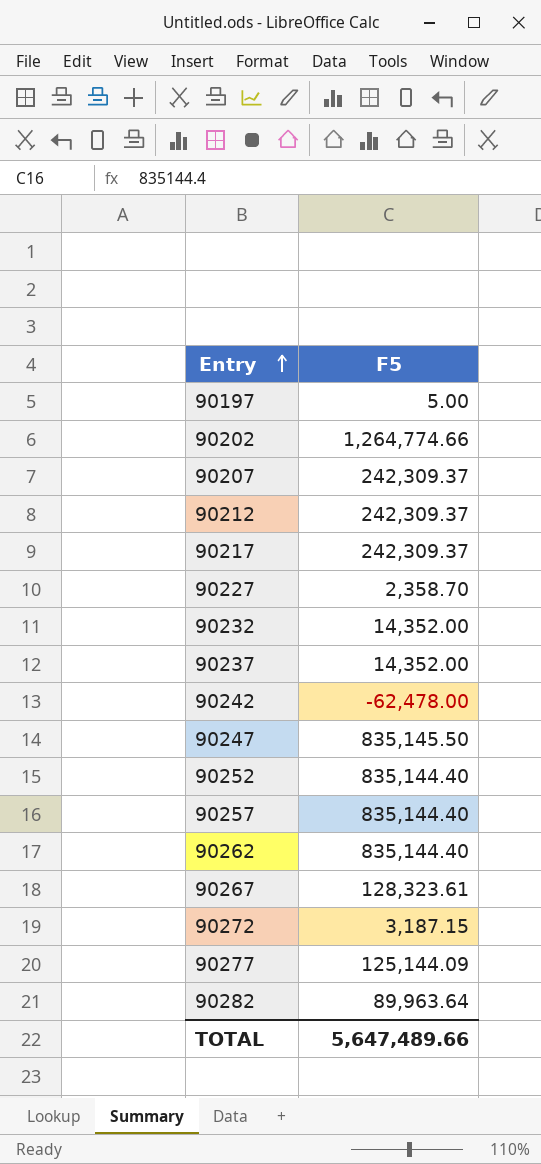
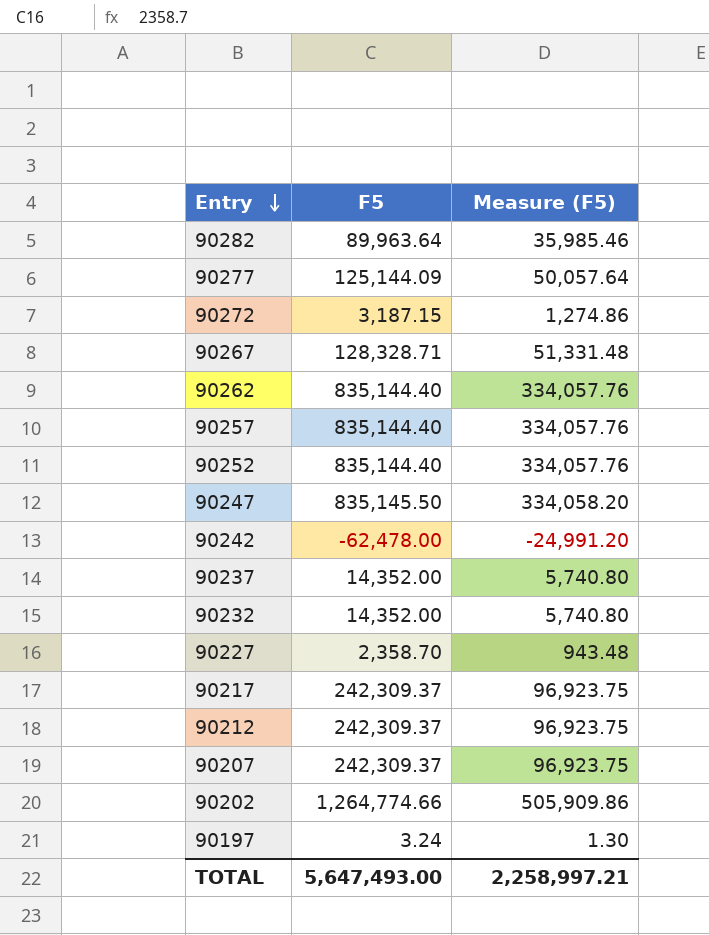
row order: Entry ascending -> Entry descending
column Measure (F5) | formula: none -> [F5] * 0.4
90267 | F5: 128,323.61 -> 128,328.71
90197 | F5: 5.00 -> 3.24
TOTAL | F5: 5,647,489.66 -> 5,647,493.00

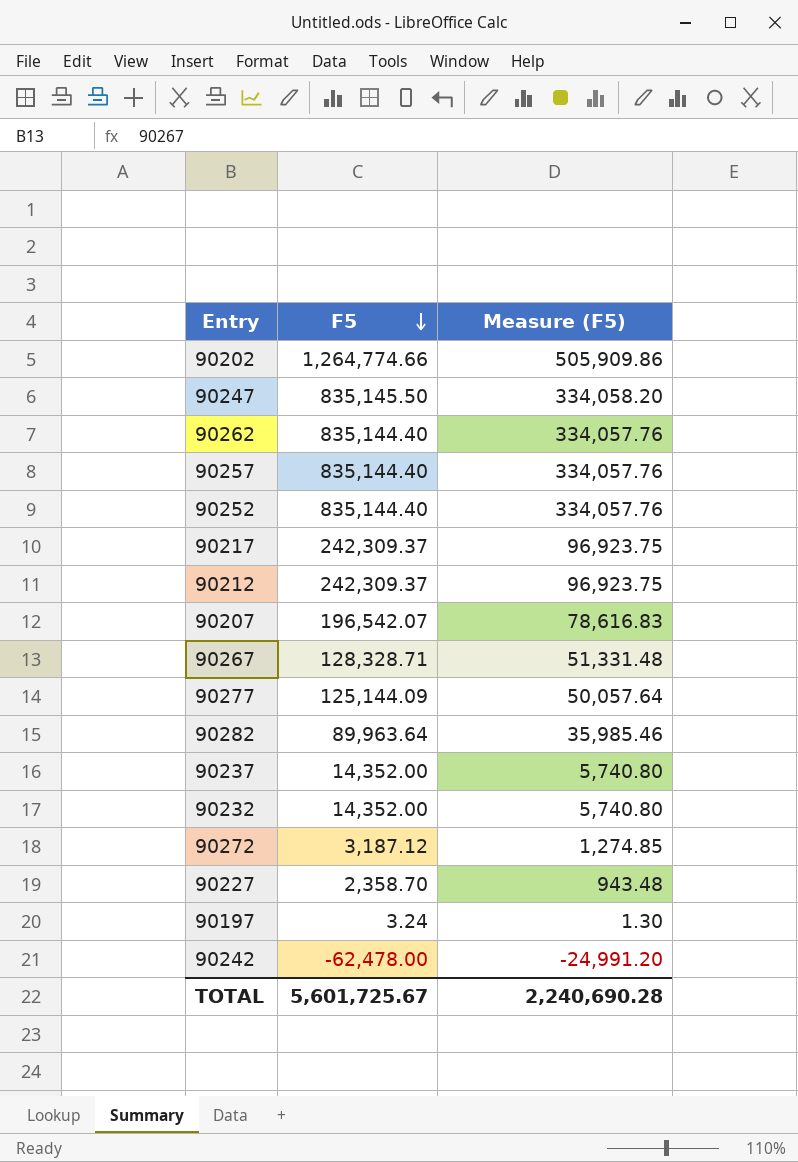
row order: Entry descending -> F5 descending
90207 | F5: 242,309.37 -> 196,542.07
90207 | Measure (F5): 96,923.75 -> 78,616.83
90272 | F5: 3,187.15 -> 3,187.12
90272 | Measure (F5): 1,274.86 -> 1,274.85
TOTAL | F5: 5,647,493.00 -> 5,601,725.67
TOTAL | Measure (F5): 2,258,997.21 -> 2,240,690.28

